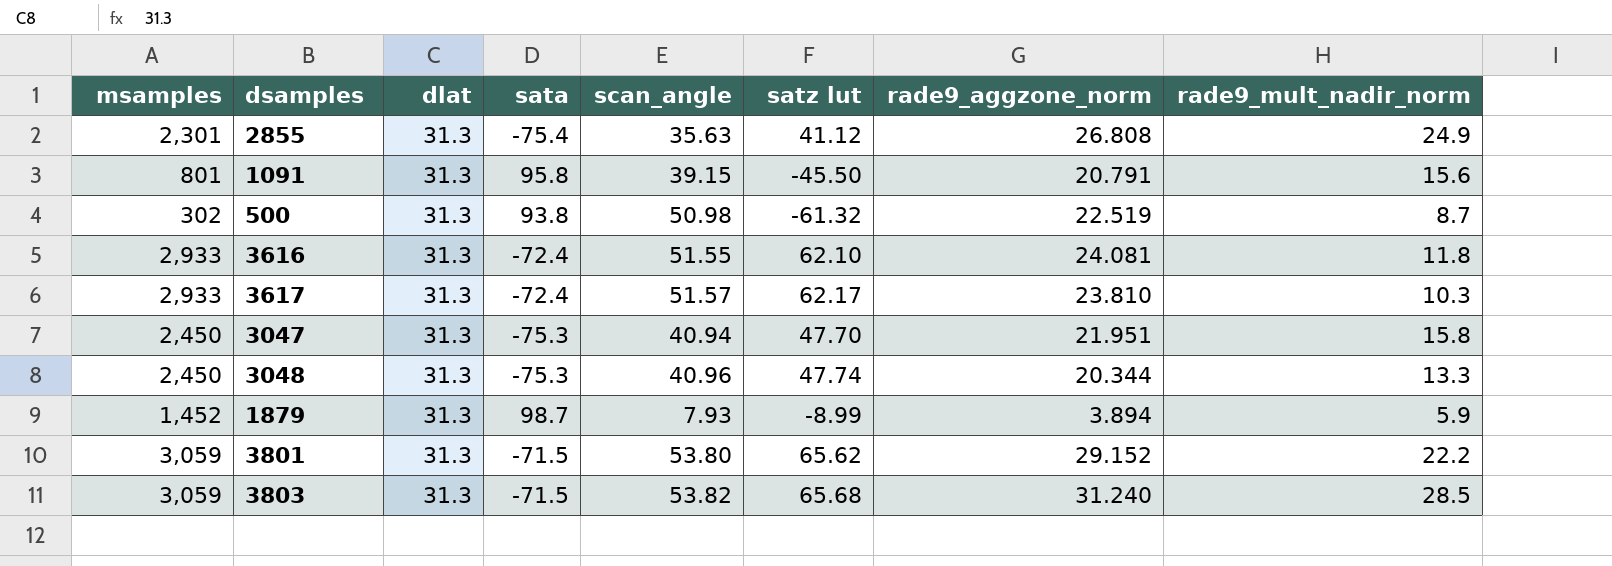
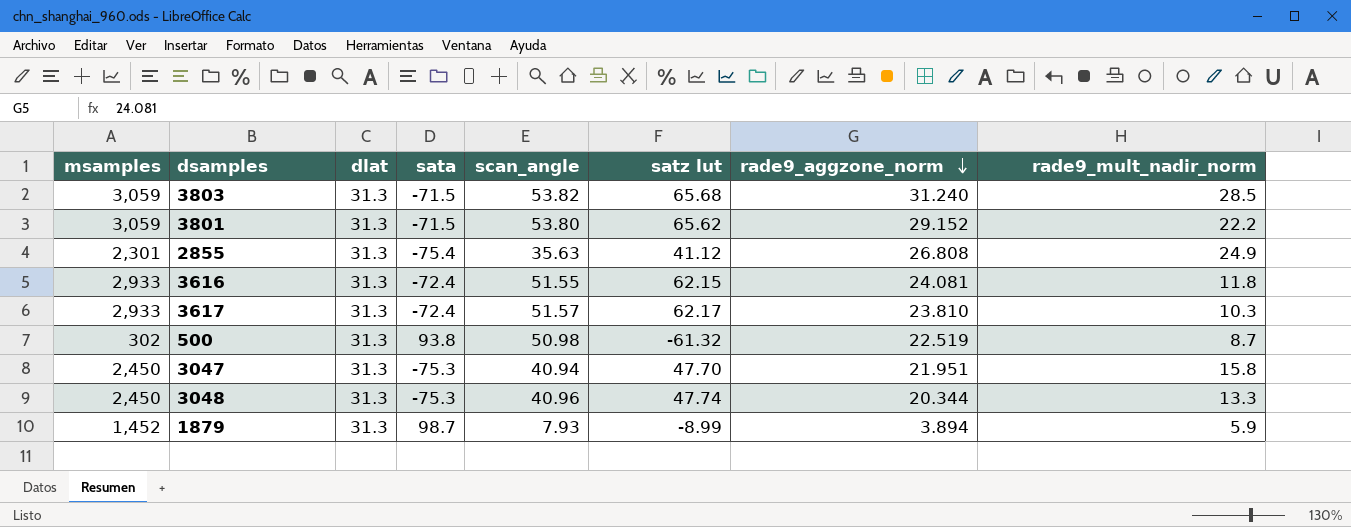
row order: none -> rade9_aggzone_norm descending
row 1091: 801 | 31.3 | 95.8 | 39.15 | -45.50 | 20.791 | 15.6 -> none
3616 | satz lut: 62.10 -> 62.15

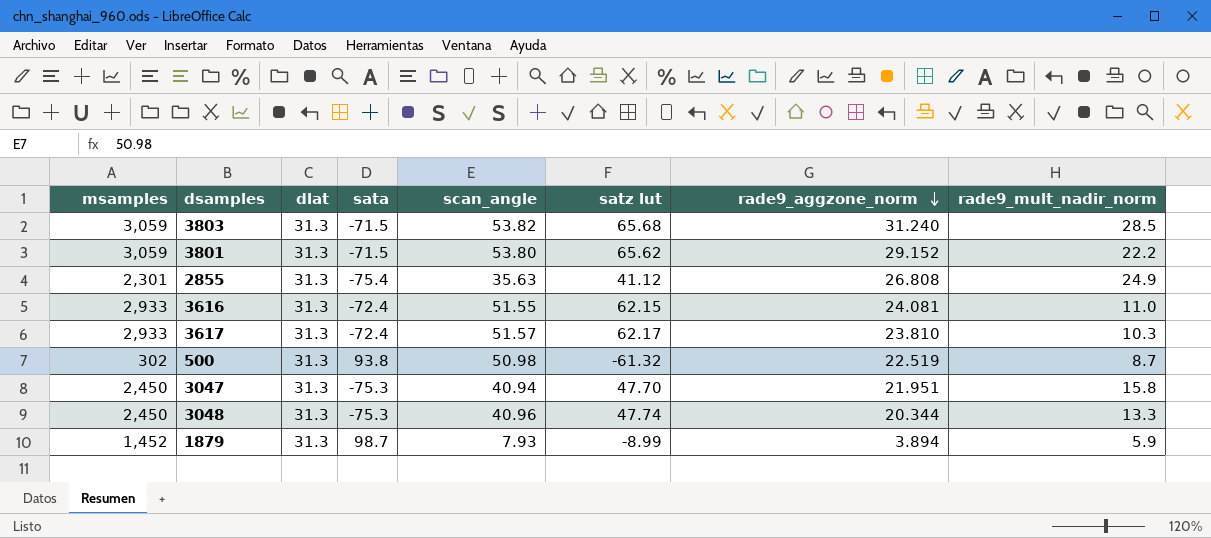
3616 | rade9_mult_nadir_norm: 11.8 -> 11.0

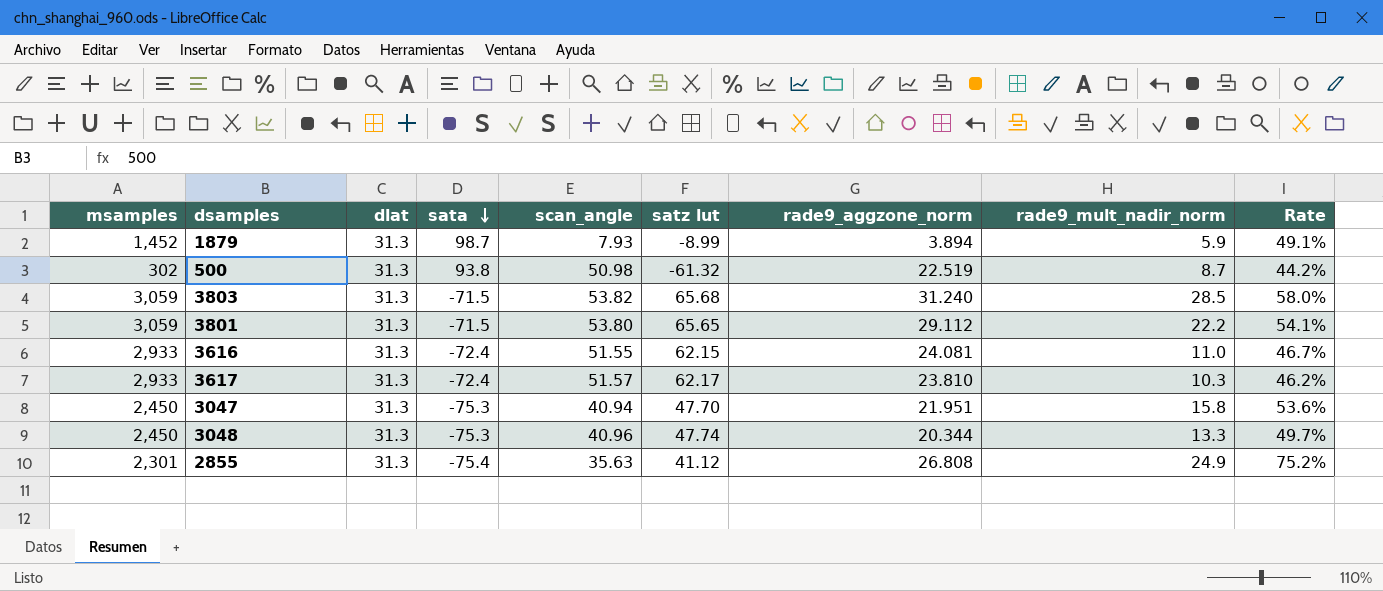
row order: rade9_aggzone_norm descending -> sata descending
column Rate | formula: none -> [rade9_aggzone_norm] / [scan_angle]
3801 | satz lut: 65.62 -> 65.65
3801 | rade9_aggzone_norm: 29.152 -> 29.112

